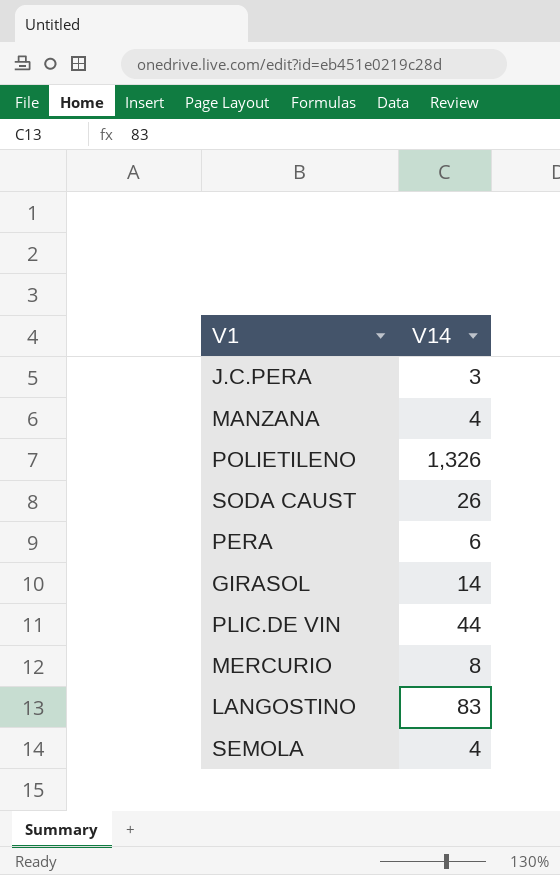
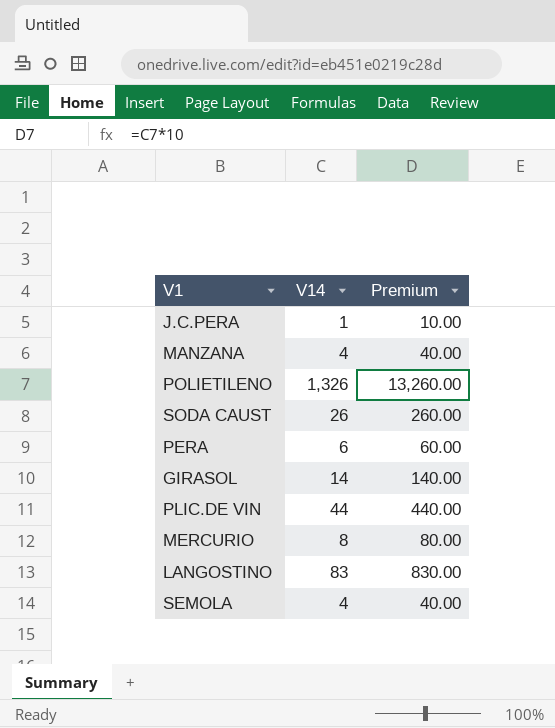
column Premium | formula: none -> [V14] * 10
J.C.PERA | V14: 3 -> 1

